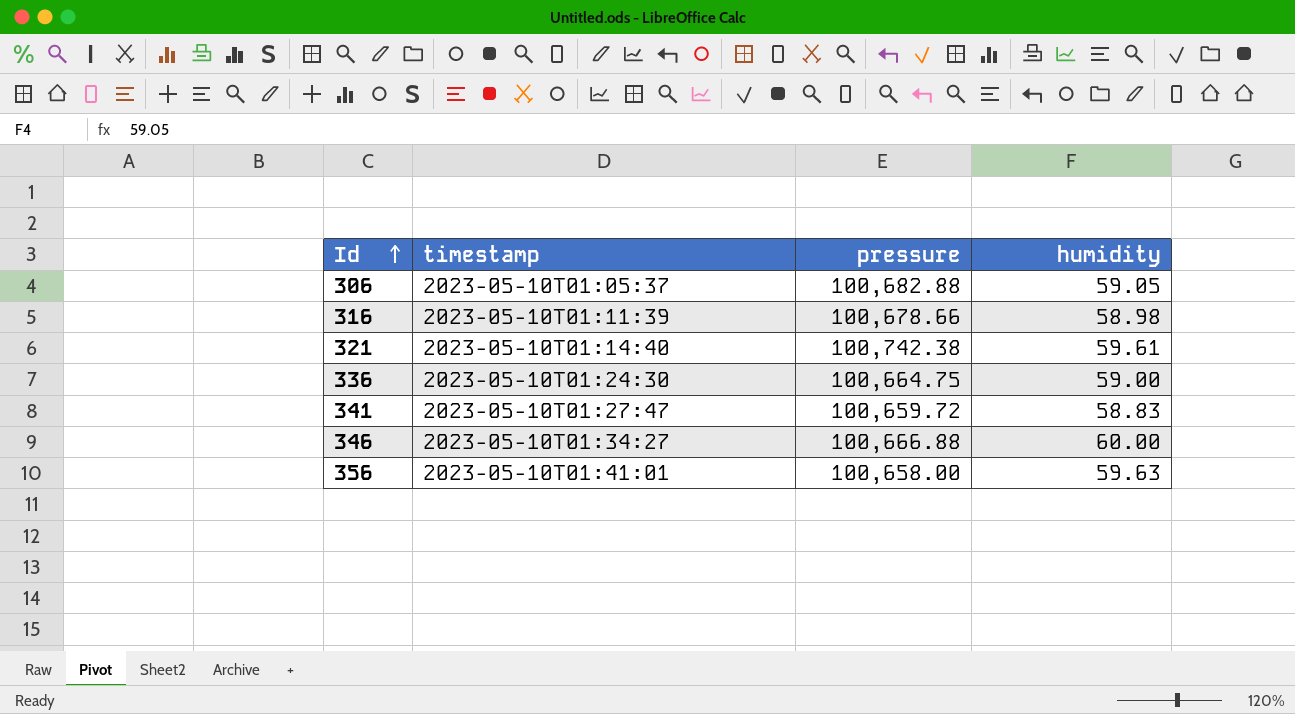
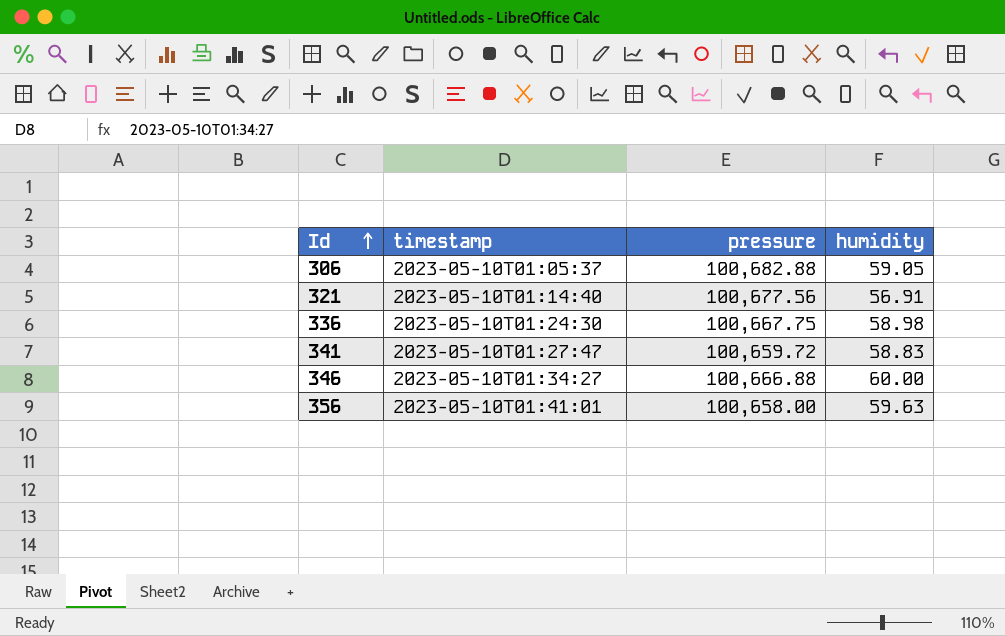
row 316: 2023-05-10T01:11:39 | 100,678.66 | 58.98 -> none
321 | pressure: 100,742.38 -> 100,677.56
321 | humidity: 59.61 -> 56.91
336 | pressure: 100,664.75 -> 100,667.75
336 | humidity: 59.00 -> 58.98

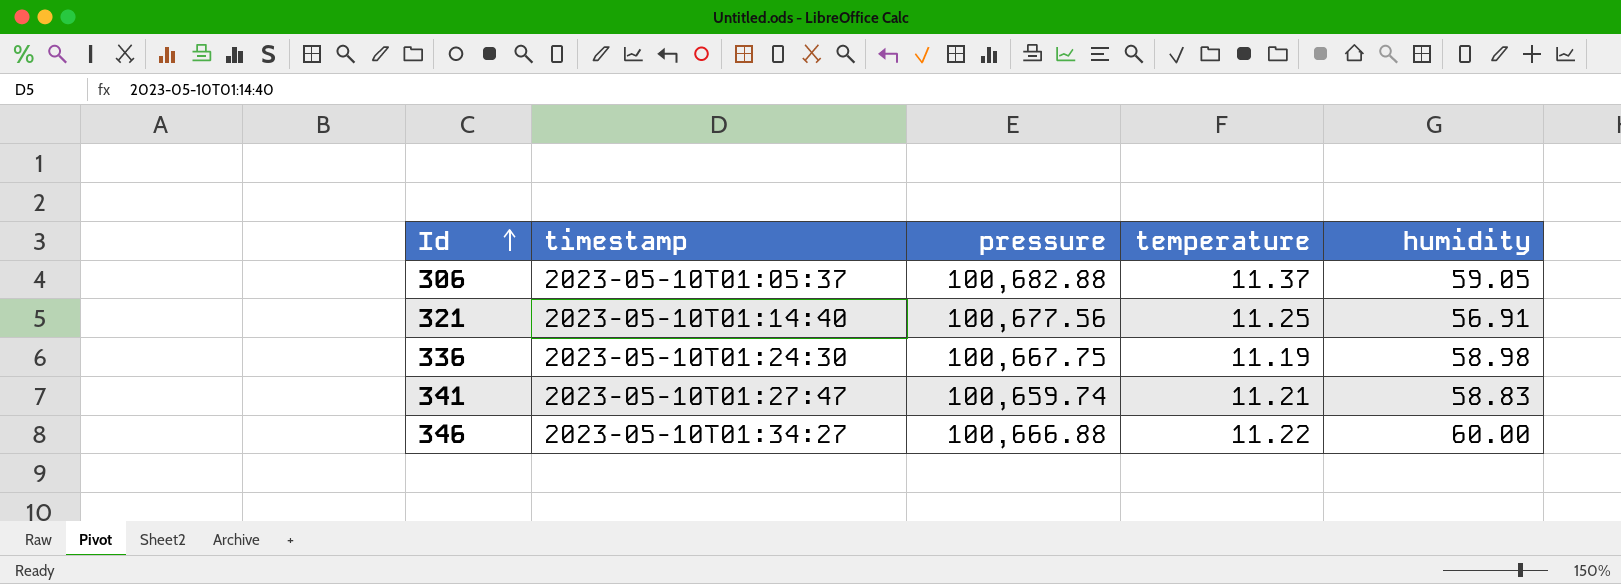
column temperature | position: none -> 4
row 356: 2023-05-10T01:41:01 | 100,658.00 | 59.63 -> none
341 | pressure: 100,659.72 -> 100,659.74

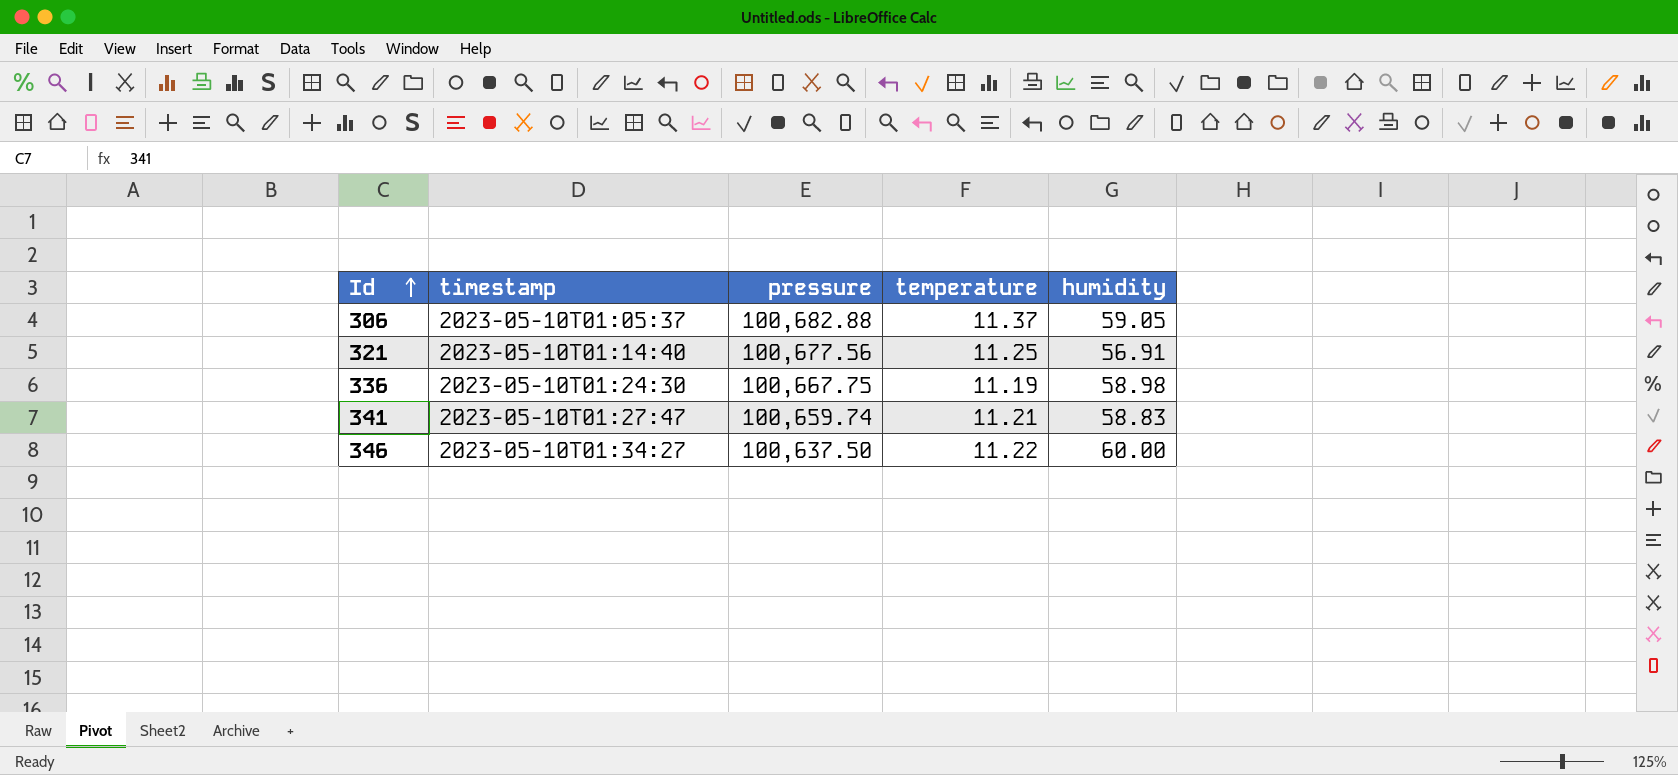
346 | pressure: 100,666.88 -> 100,637.50

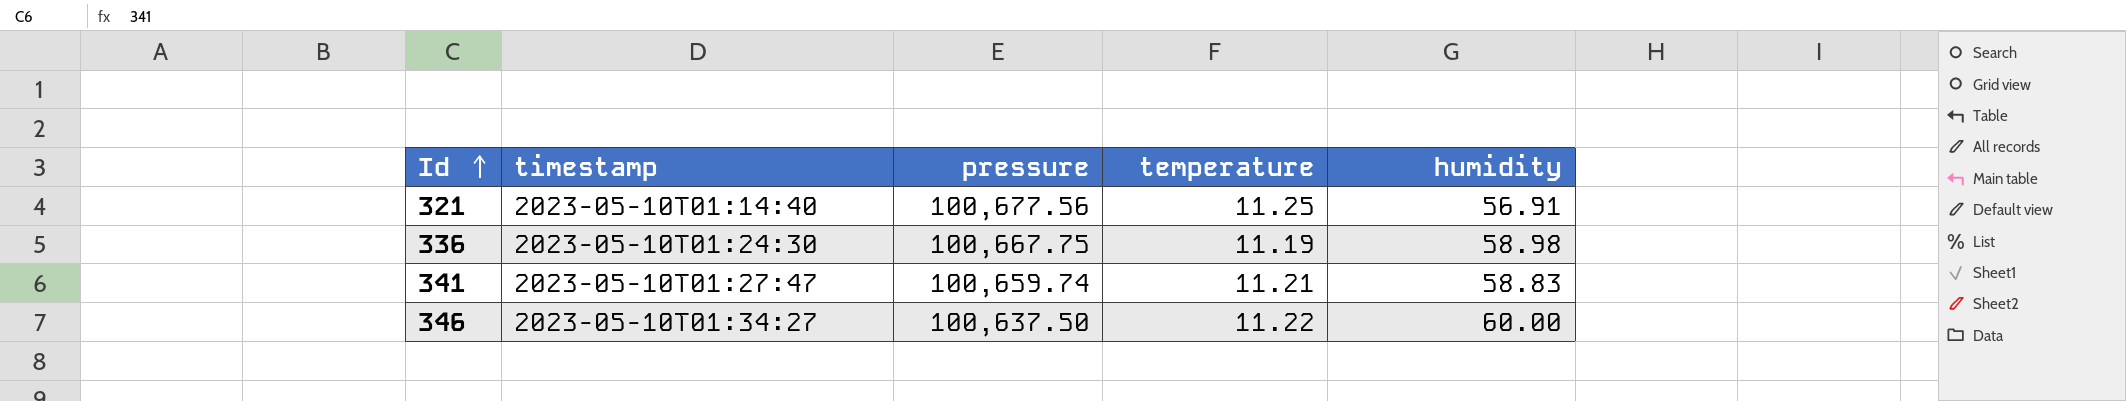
row 306: 2023-05-10T01:05:37 | 100,682.88 | 11.37 | 59.05 -> none

